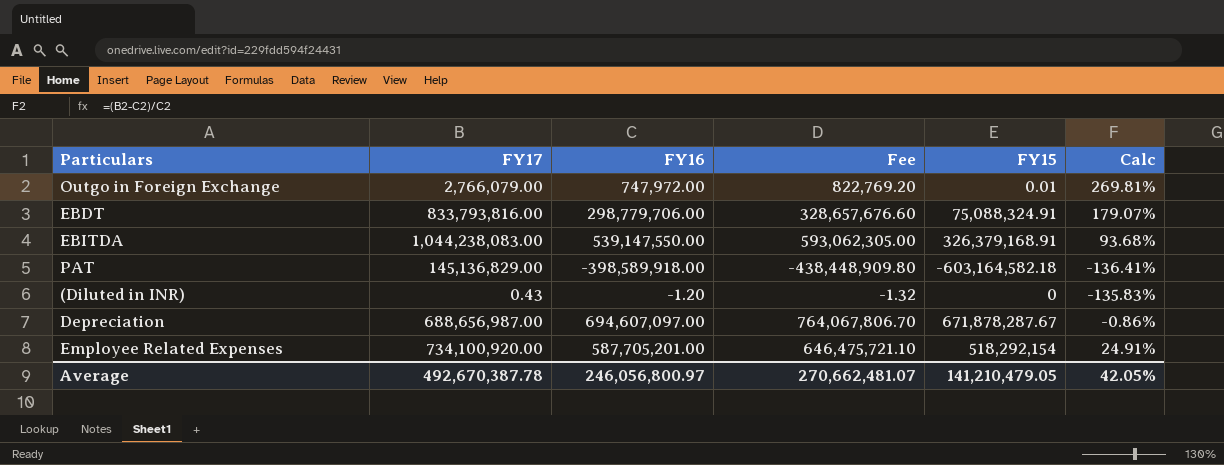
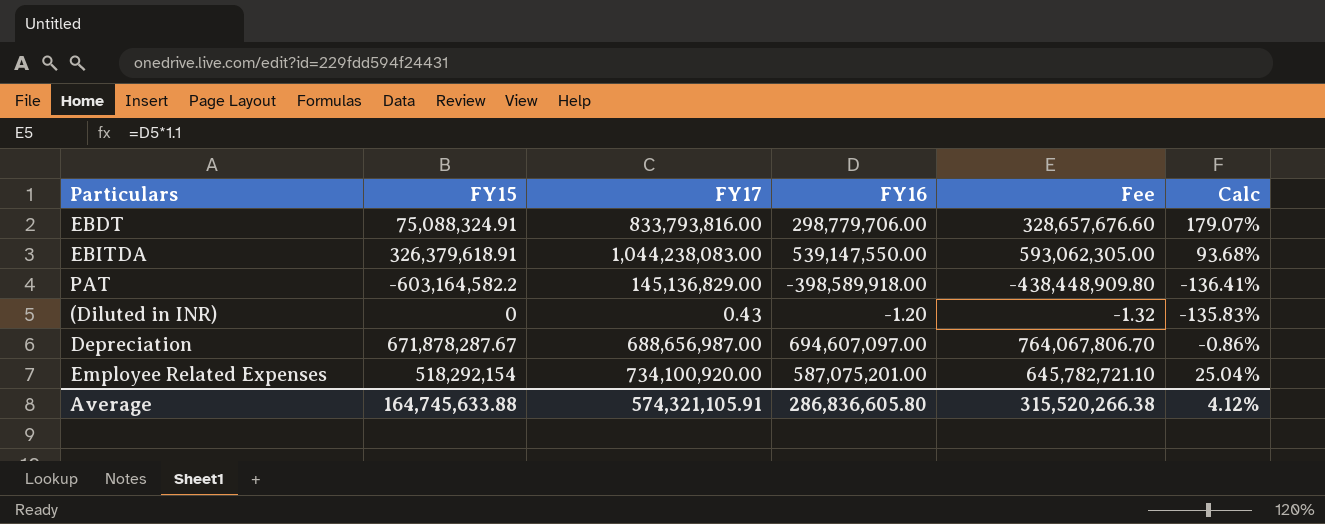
column FY15 | position: 5 -> 2
row Outgo in Foreign Exchange: 2,766,079.00 | 747,972.00 | 822,769.20 | 0.01 | 269.81% -> none
EBITDA | FY15: 326,379,168.91 -> 326,379,618.91
PAT | FY15: -603,164,582.18 -> -603,164,582.2
Employee Related Expenses | FY16: 587,705,201.00 -> 587,075,201.00
Employee Related Expenses | Fee: 646,475,721.10 -> 645,782,721.10
Employee Related Expenses | Calc: 24.91% -> 25.04%
Average | FY15: 141,210,479.05 -> 164,745,633.88
Average | FY17: 492,670,387.78 -> 574,321,105.91
Average | FY16: 246,056,800.97 -> 286,836,605.80
Average | Fee: 270,662,481.07 -> 315,520,266.38
Average | Calc: 42.05% -> 4.12%

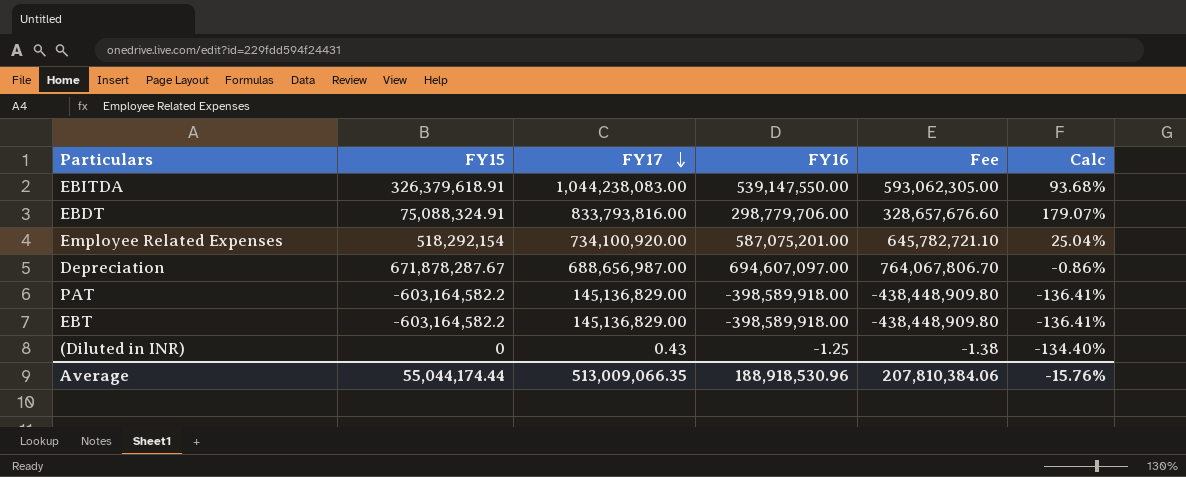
row order: none -> FY17 descending
row EBT: none -> -603,164,582.2 | 145,136,829.00 | -398,589,918.00 | -438,448,909.80 | -136.41%
(Diluted in INR) | FY16: -1.20 -> -1.25
(Diluted in INR) | Fee: -1.32 -> -1.38
(Diluted in INR) | Calc: -135.83% -> -134.40%
Average | FY15: 164,745,633.88 -> 55,044,174.44
Average | FY17: 574,321,105.91 -> 513,009,066.35
Average | FY16: 286,836,605.80 -> 188,918,530.96
Average | Fee: 315,520,266.38 -> 207,810,384.06
Average | Calc: 4.12% -> -15.76%

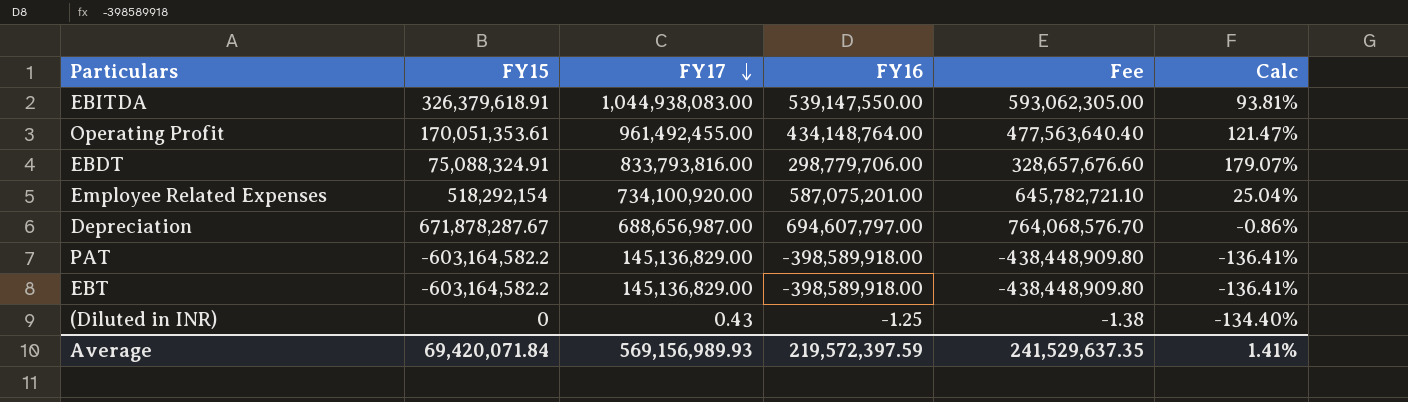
EBITDA | FY17: 1,044,238,083.00 -> 1,044,938,083.00
EBITDA | Calc: 93.68% -> 93.81%
row Operating Profit: none -> 170,051,353.61 | 961,492,455.00 | 434,148,764.00 | 477,563,640.40 | 121.47%
Depreciation | FY16: 694,607,097.00 -> 694,607,797.00
Depreciation | Fee: 764,067,806.70 -> 764,068,576.70
Average | FY15: 55,044,174.44 -> 69,420,071.84
Average | FY17: 513,009,066.35 -> 569,156,989.93
Average | FY16: 188,918,530.96 -> 219,572,397.59
Average | Fee: 207,810,384.06 -> 241,529,637.35
Average | Calc: -15.76% -> 1.41%

